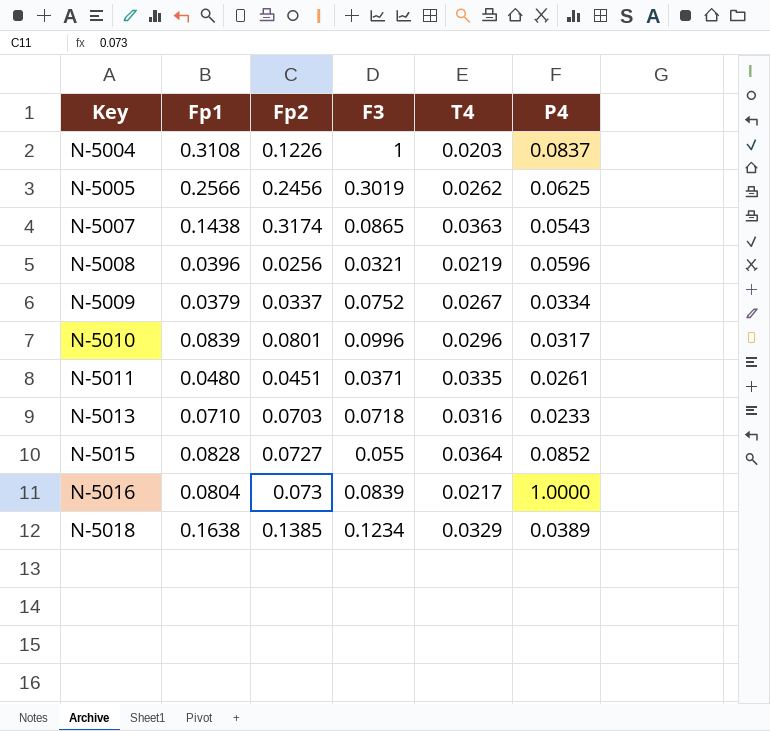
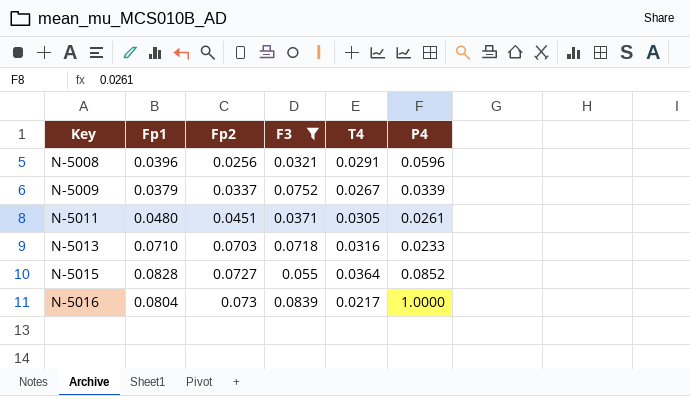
filter: none -> F3 <= 0.0839
N-5008 | T4: 0.0219 -> 0.0291
N-5009 | P4: 0.0334 -> 0.0339
N-5011 | T4: 0.0335 -> 0.0305

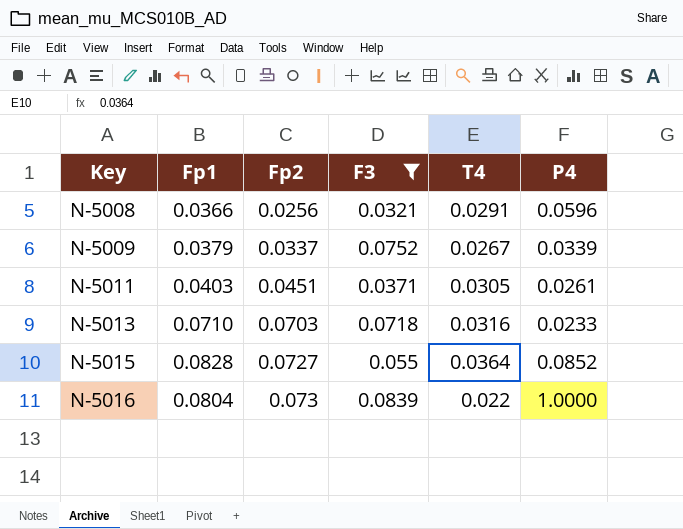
N-5008 | Fp1: 0.0396 -> 0.0366
N-5011 | Fp1: 0.0480 -> 0.0403
N-5016 | T4: 0.0217 -> 0.022

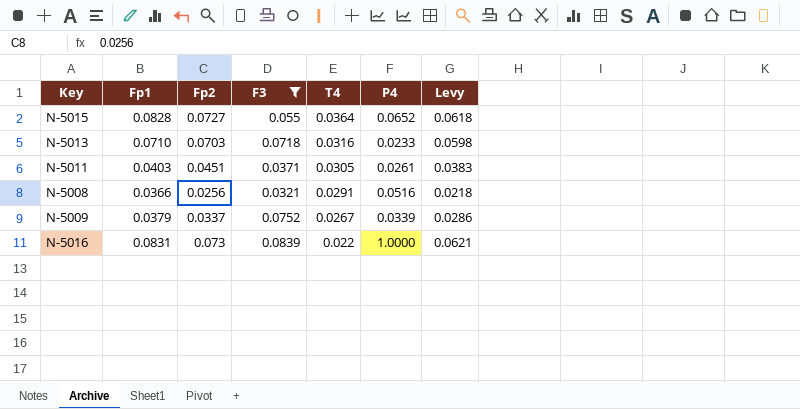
row order: Key ascending -> T4 descending
column Levy | formula: none -> [Fp2] * 0.85
N-5015 | P4: 0.0852 -> 0.0652
N-5008 | P4: 0.0596 -> 0.0516
N-5016 | Fp1: 0.0804 -> 0.0831

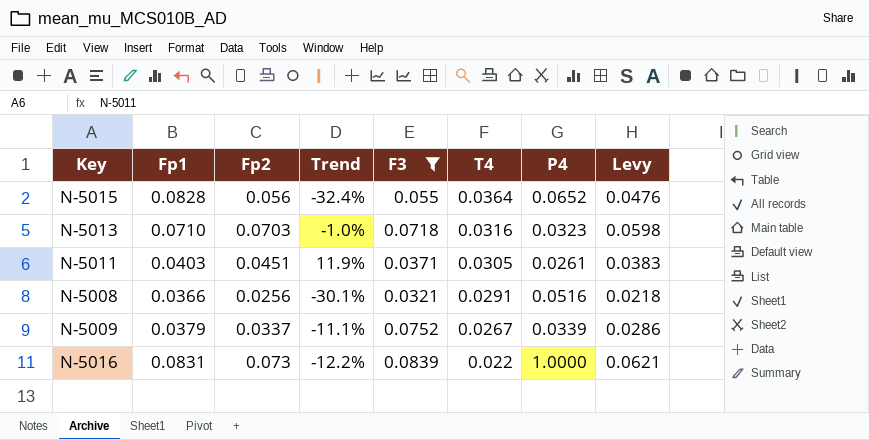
column Trend | formula: none -> ([Fp2] - [Fp1]) / [Fp1]
N-5015 | Fp2: 0.0727 -> 0.056
N-5015 | Levy: 0.0618 -> 0.0476
N-5013 | P4: 0.0233 -> 0.0323

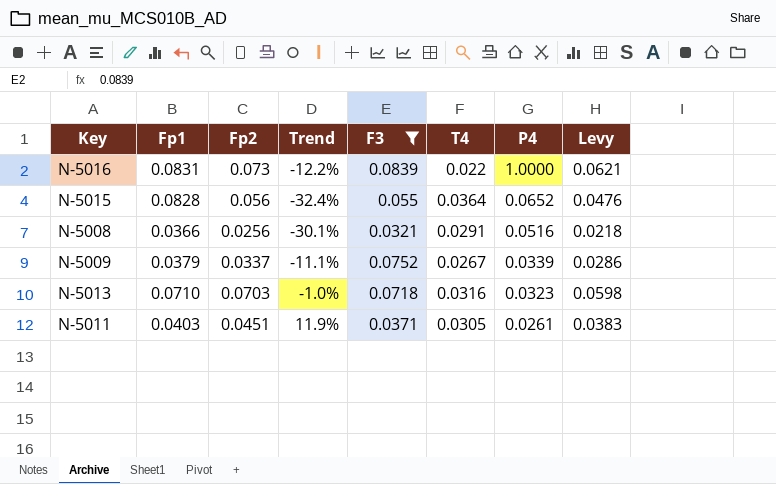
row order: T4 descending -> P4 descending

